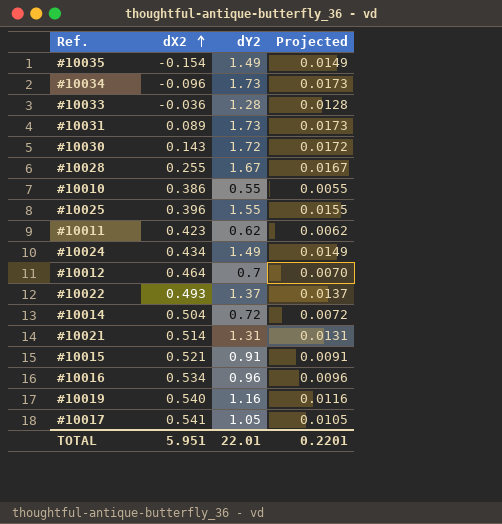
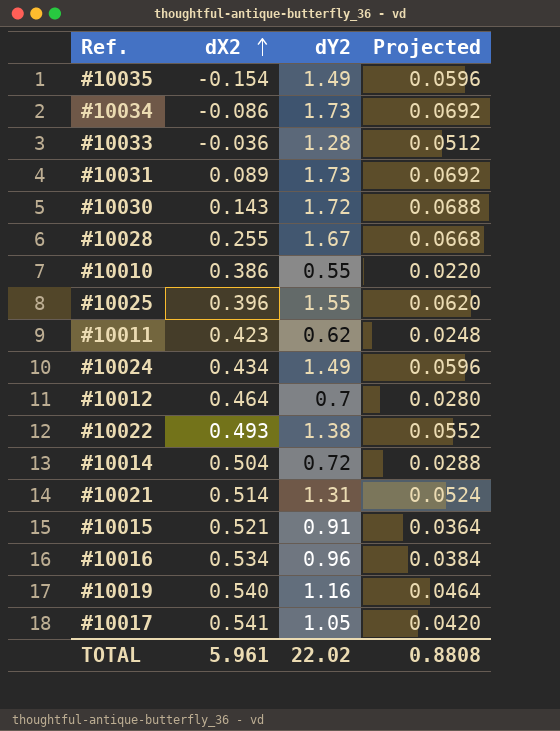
column Projected | formula: [dY2] * 0.01 -> [dY2] * 0.04
#10034 | dX2: -0.096 -> -0.086
#10022 | dY2: 1.37 -> 1.38
TOTAL | dX2: 5.951 -> 5.961
TOTAL | dY2: 22.01 -> 22.02
TOTAL | Projected: 0.2201 -> 0.8808

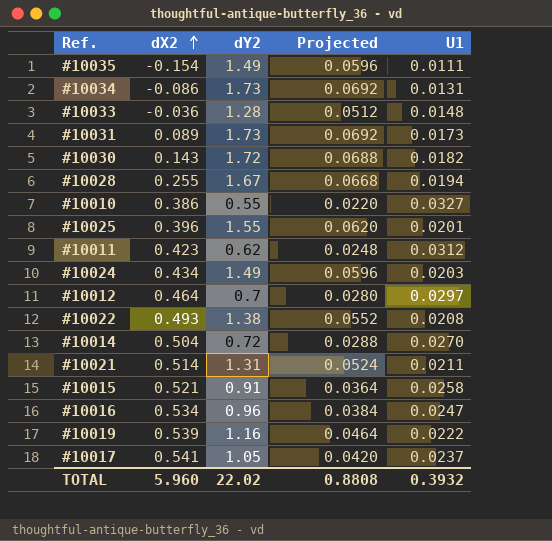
column U1 | position: none -> 5
#10019 | dX2: 0.540 -> 0.539
TOTAL | dX2: 5.961 -> 5.960

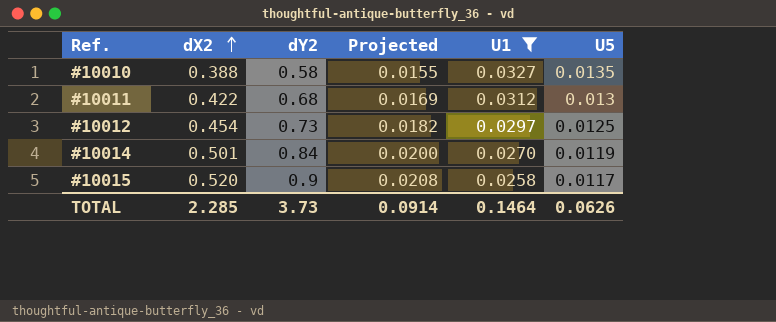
filter: none -> U1 >= 0.0258
column Projected | formula: [dY2] * 0.04 -> [dX2] * 0.04
column U5 | position: none -> 6
#10010 | dX2: 0.386 -> 0.388
#10010 | dY2: 0.55 -> 0.58
#10011 | dX2: 0.423 -> 0.422
#10011 | dY2: 0.62 -> 0.68
#10012 | dX2: 0.464 -> 0.454
#10012 | dY2: 0.7 -> 0.73
#10014 | dX2: 0.504 -> 0.501
#10014 | dY2: 0.72 -> 0.84
#10015 | dX2: 0.521 -> 0.520
#10015 | dY2: 0.91 -> 0.9
TOTAL | dX2: 5.960 -> 2.285
TOTAL | dY2: 22.02 -> 3.73
TOTAL | Projected: 0.8808 -> 0.0914
TOTAL | U1: 0.3932 -> 0.1464

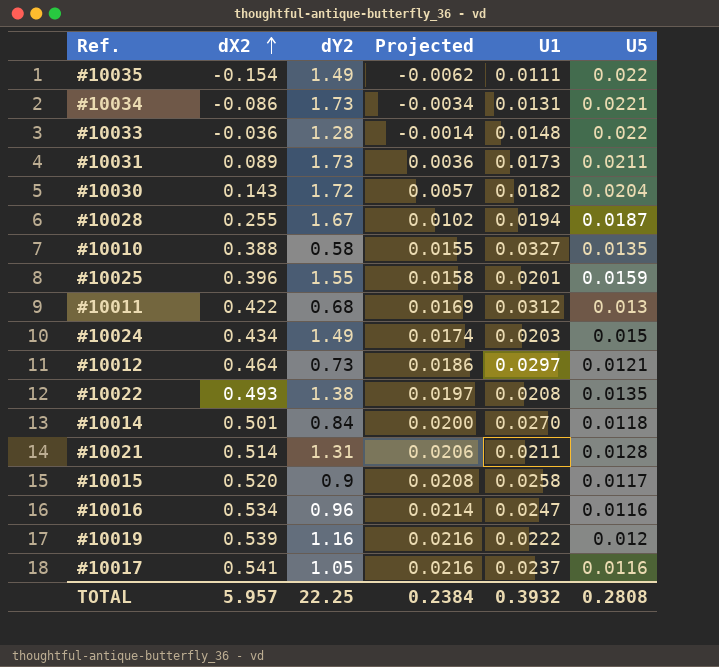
filter: U1 >= 0.0258 -> none
#10012 | dX2: 0.454 -> 0.464
#10012 | Projected: 0.0182 -> 0.0186
#10012 | U5: 0.0125 -> 0.0121
#10014 | U5: 0.0119 -> 0.0118
TOTAL | dX2: 2.285 -> 5.957
TOTAL | dY2: 3.73 -> 22.25
TOTAL | Projected: 0.0914 -> 0.2384
TOTAL | U1: 0.1464 -> 0.3932
TOTAL | U5: 0.0626 -> 0.2808

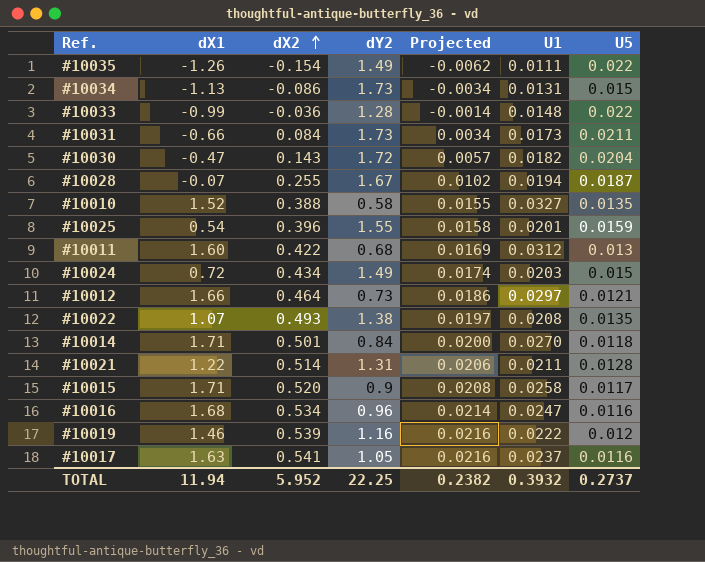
column dX1 | position: none -> 2
#10034 | U5: 0.0221 -> 0.015
#10031 | dX2: 0.089 -> 0.084
#10031 | Projected: 0.0036 -> 0.0034
TOTAL | dX2: 5.957 -> 5.952
TOTAL | Projected: 0.2384 -> 0.2382
TOTAL | U5: 0.2808 -> 0.2737

